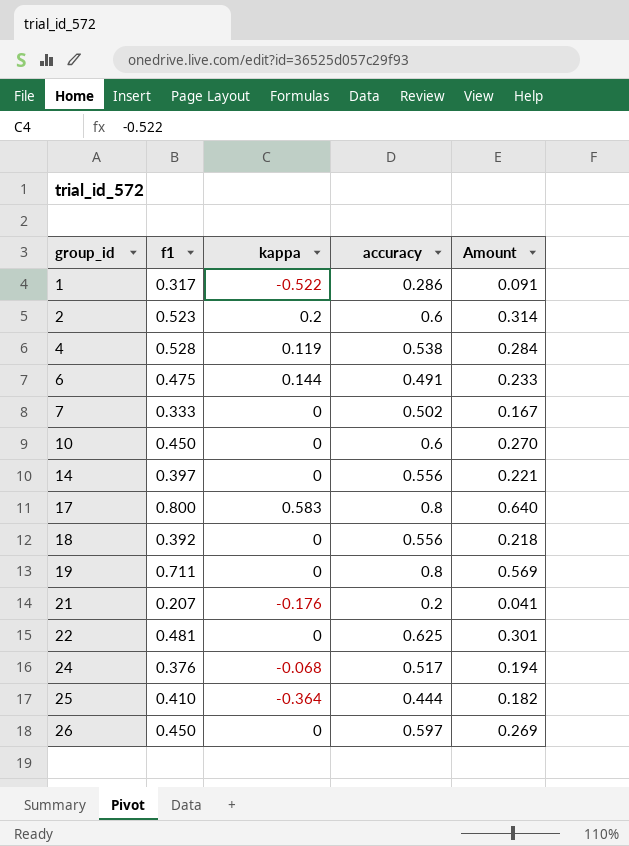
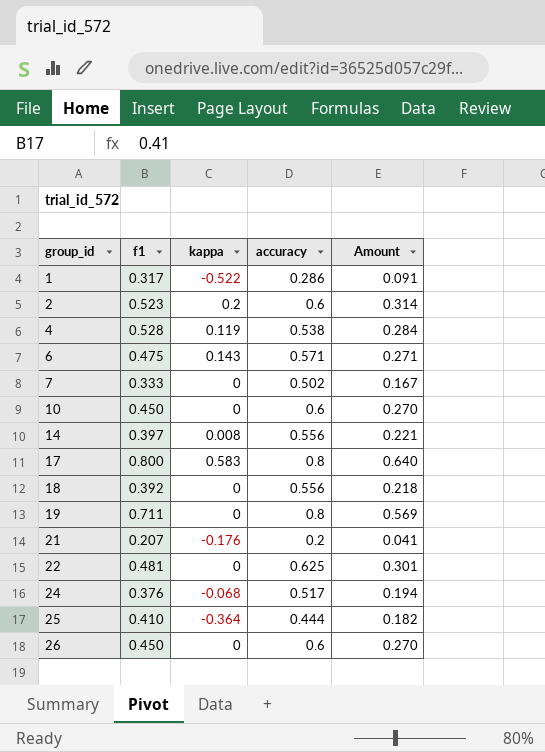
6 | kappa: 0.144 -> 0.143
6 | accuracy: 0.491 -> 0.571
6 | Amount: 0.233 -> 0.271
14 | kappa: 0 -> 0.008
26 | accuracy: 0.597 -> 0.6
26 | Amount: 0.269 -> 0.270

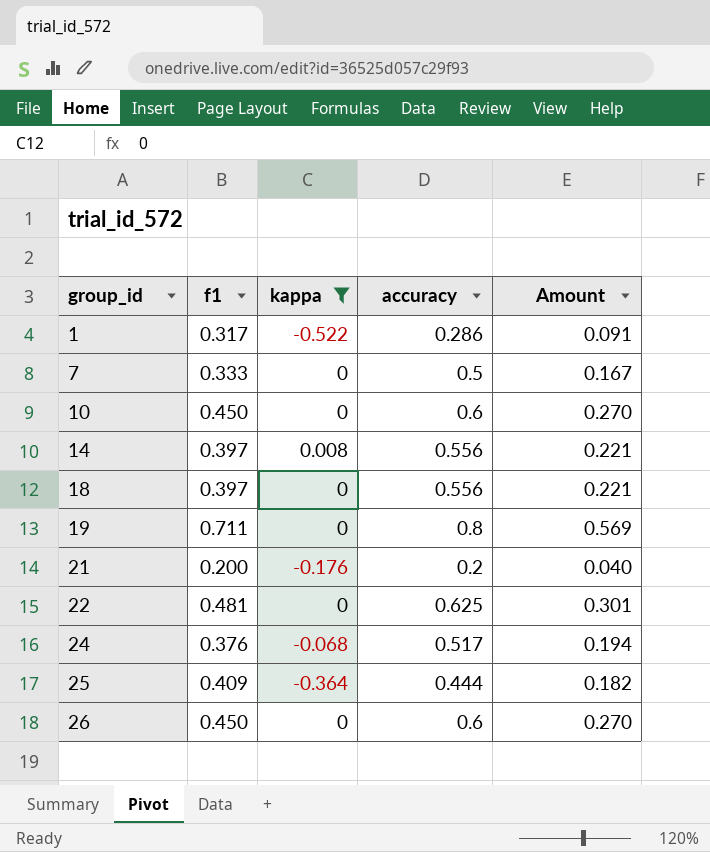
filter: none -> kappa <= 0.008
7 | accuracy: 0.502 -> 0.5
18 | f1: 0.392 -> 0.397
18 | Amount: 0.218 -> 0.221
21 | f1: 0.207 -> 0.200
21 | Amount: 0.041 -> 0.040
25 | f1: 0.410 -> 0.409

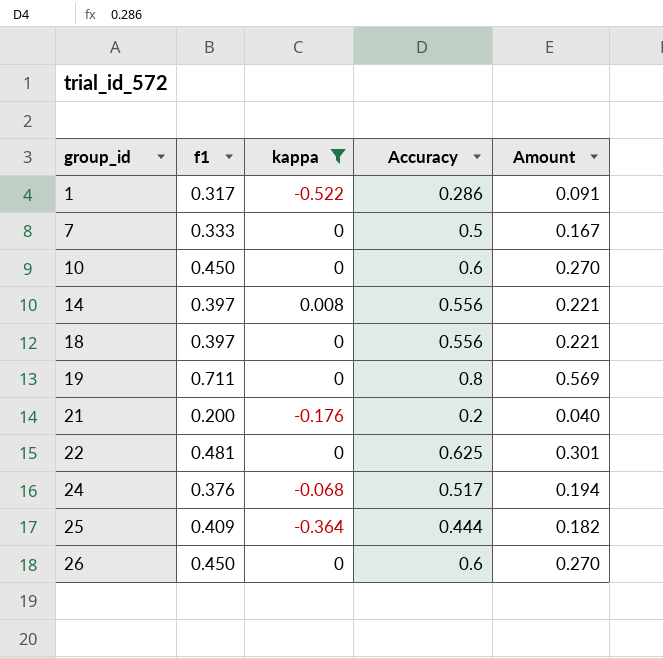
column name: accuracy -> Accuracy

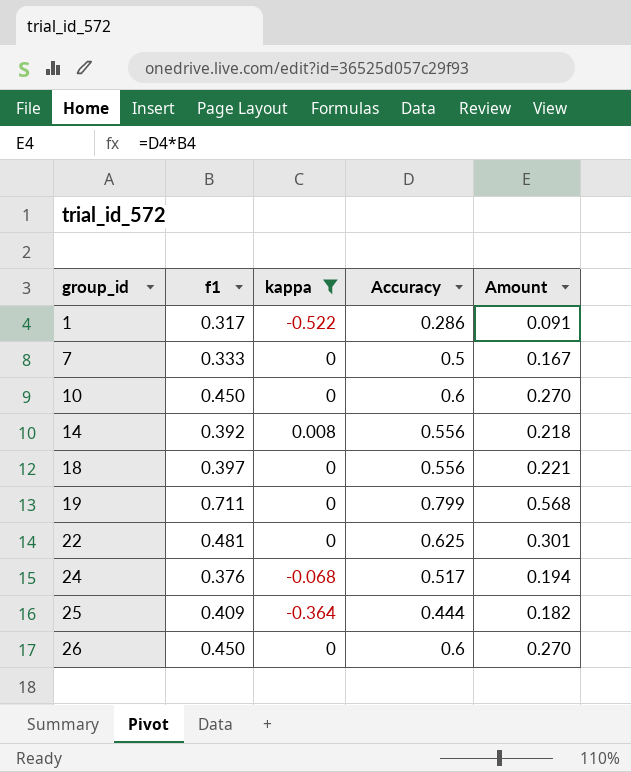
row 21: 0.200 | -0.176 | 0.2 | 0.040 -> none
14 | f1: 0.397 -> 0.392
14 | Amount: 0.221 -> 0.218
19 | Accuracy: 0.8 -> 0.799
19 | Amount: 0.569 -> 0.568

